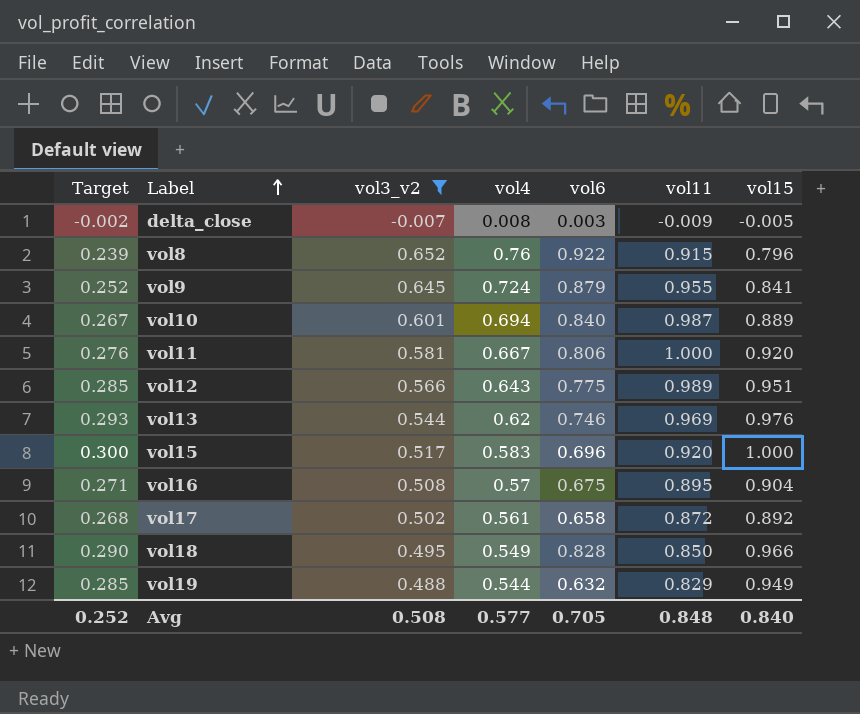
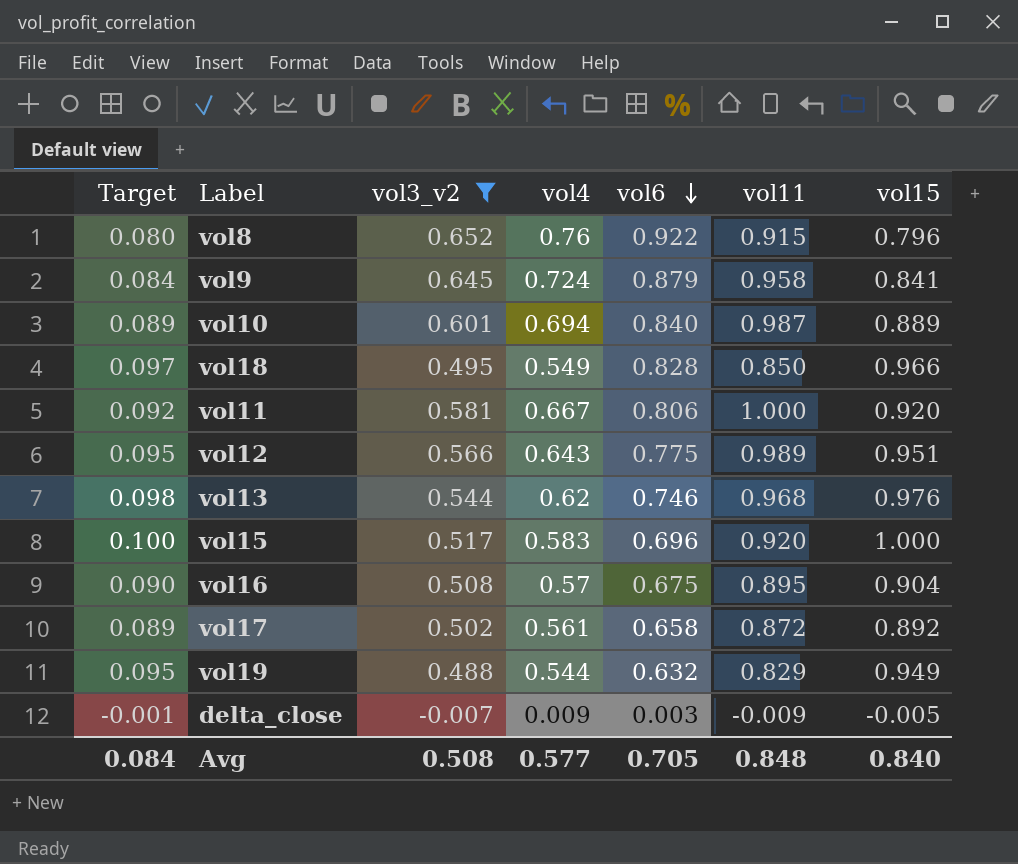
row order: Label ascending -> vol6 descending
column Target | formula: [vol15] * 0.3 -> [vol15] * 0.1
vol9 | vol11: 0.955 -> 0.958
vol13 | vol11: 0.969 -> 0.968
delta_close | vol4: 0.008 -> 0.009
Avg | Target: 0.252 -> 0.084

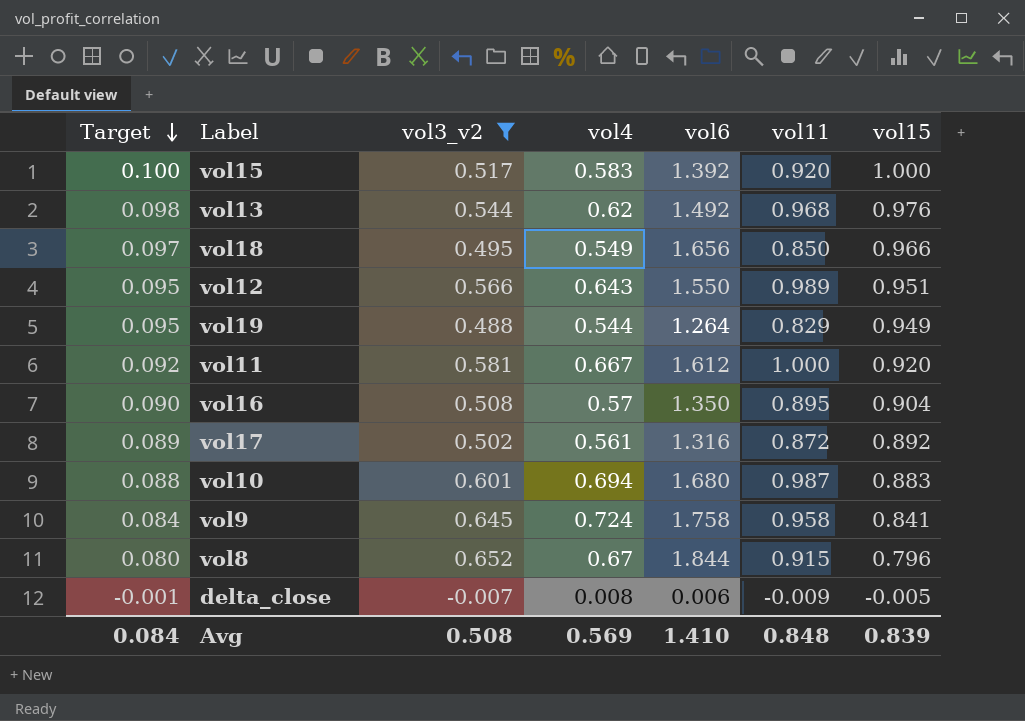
row order: vol6 descending -> Target descending
vol15 | vol6: 0.696 -> 1.392
vol13 | vol6: 0.746 -> 1.492
vol18 | vol6: 0.828 -> 1.656
vol12 | vol6: 0.775 -> 1.550
vol19 | vol6: 0.632 -> 1.264
vol11 | vol6: 0.806 -> 1.612
vol16 | vol6: 0.675 -> 1.350
vol17 | vol6: 0.658 -> 1.316
vol10 | Target: 0.089 -> 0.088
vol10 | vol6: 0.840 -> 1.680
vol10 | vol15: 0.889 -> 0.883
vol9 | vol6: 0.879 -> 1.758
vol8 | vol4: 0.76 -> 0.67
vol8 | vol6: 0.922 -> 1.844
delta_close | vol4: 0.009 -> 0.008
delta_close | vol6: 0.003 -> 0.006
Avg | vol4: 0.577 -> 0.569
Avg | vol6: 0.705 -> 1.410
Avg | vol15: 0.840 -> 0.839

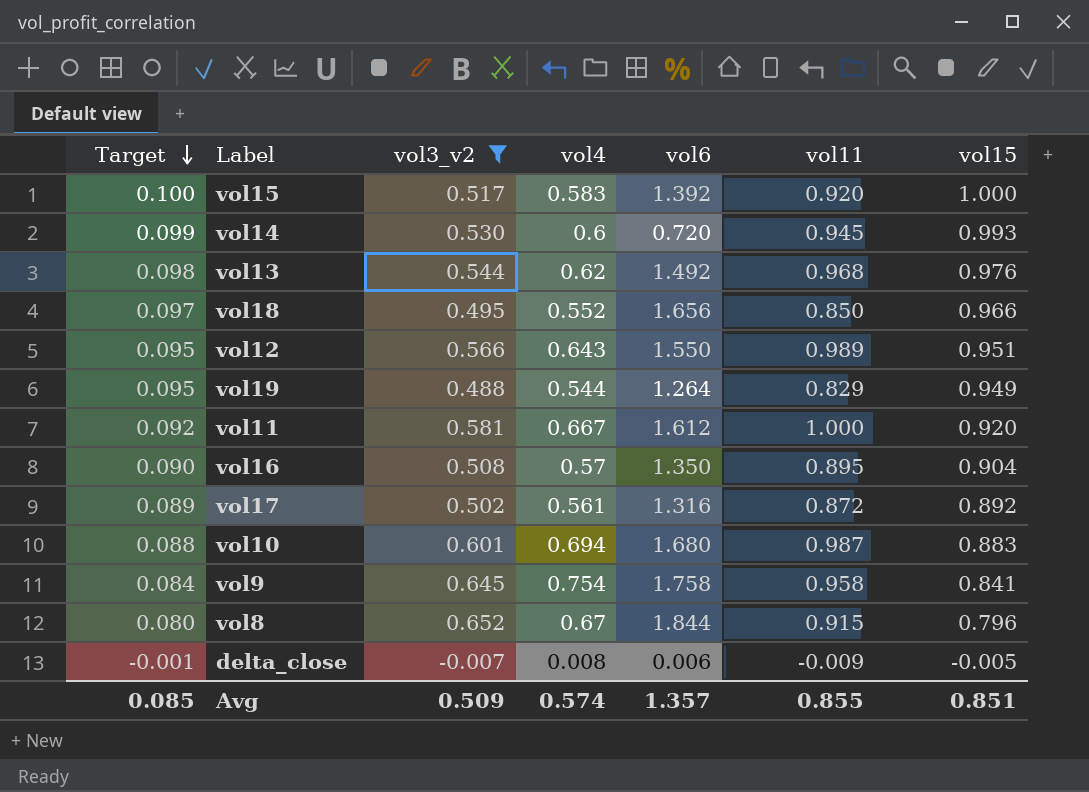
row vol14: none -> 0.099 | 0.530 | 0.6 | 0.720 | 0.945 | 0.993
vol18 | vol4: 0.549 -> 0.552
vol9 | vol4: 0.724 -> 0.754
Avg | Target: 0.084 -> 0.085
Avg | vol3_v2: 0.508 -> 0.509
Avg | vol4: 0.569 -> 0.574
Avg | vol6: 1.410 -> 1.357
Avg | vol11: 0.848 -> 0.855
Avg | vol15: 0.839 -> 0.851

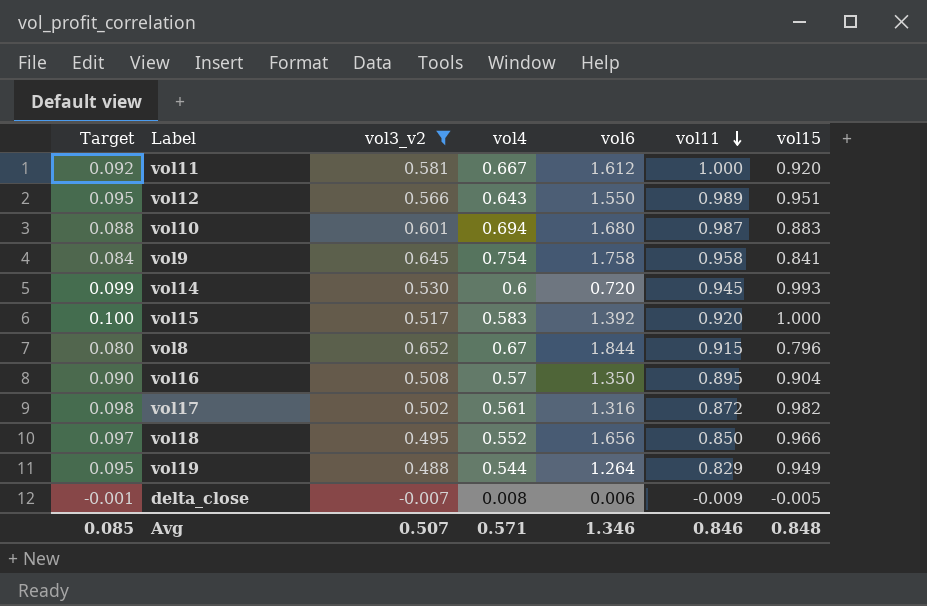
row order: Target descending -> vol11 descending
row vol13: 0.098 | 0.544 | 0.62 | 1.492 | 0.968 | 0.976 -> none
vol17 | Target: 0.089 -> 0.098
vol17 | vol15: 0.892 -> 0.982
Avg | vol3_v2: 0.509 -> 0.507
Avg | vol4: 0.574 -> 0.571
Avg | vol6: 1.357 -> 1.346
Avg | vol11: 0.855 -> 0.846
Avg | vol15: 0.851 -> 0.848

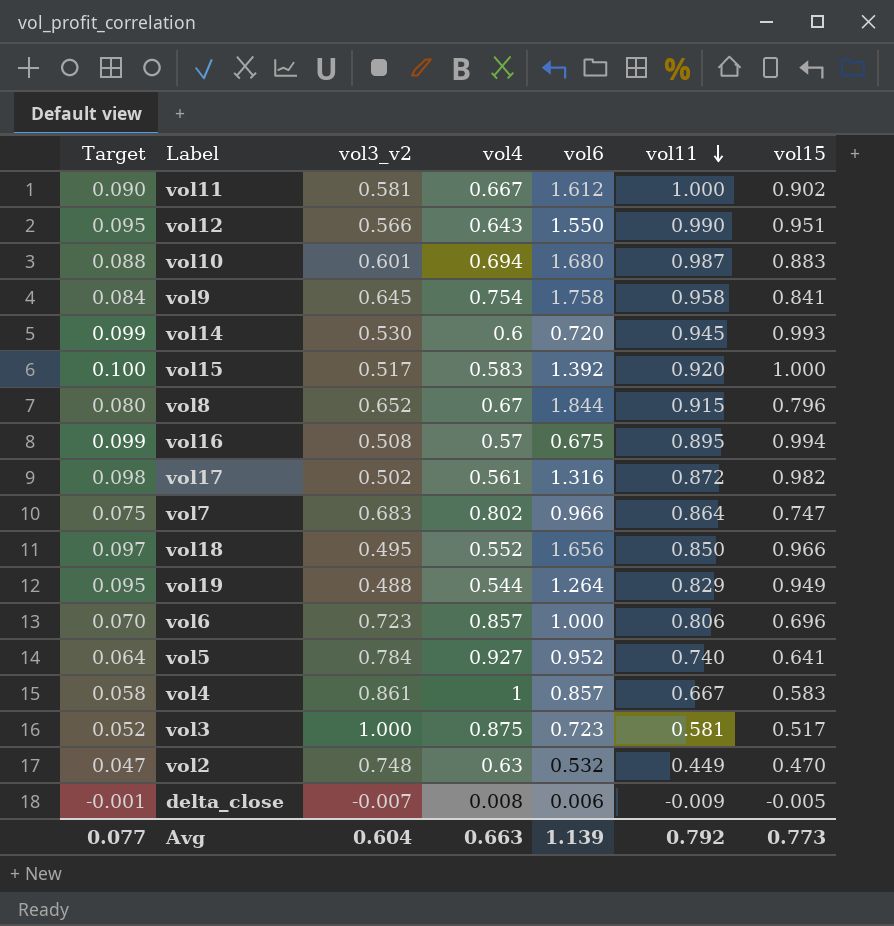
filter: vol3_v2 <= 0.652 -> none
vol11 | Target: 0.092 -> 0.090
vol11 | vol15: 0.920 -> 0.902
vol12 | vol11: 0.989 -> 0.990
vol16 | Target: 0.090 -> 0.099
vol16 | vol6: 1.350 -> 0.675
vol16 | vol15: 0.904 -> 0.994
Avg | Target: 0.085 -> 0.077
Avg | vol3_v2: 0.507 -> 0.604
Avg | vol4: 0.571 -> 0.663
Avg | vol6: 1.346 -> 1.139
Avg | vol11: 0.846 -> 0.792
Avg | vol15: 0.848 -> 0.773

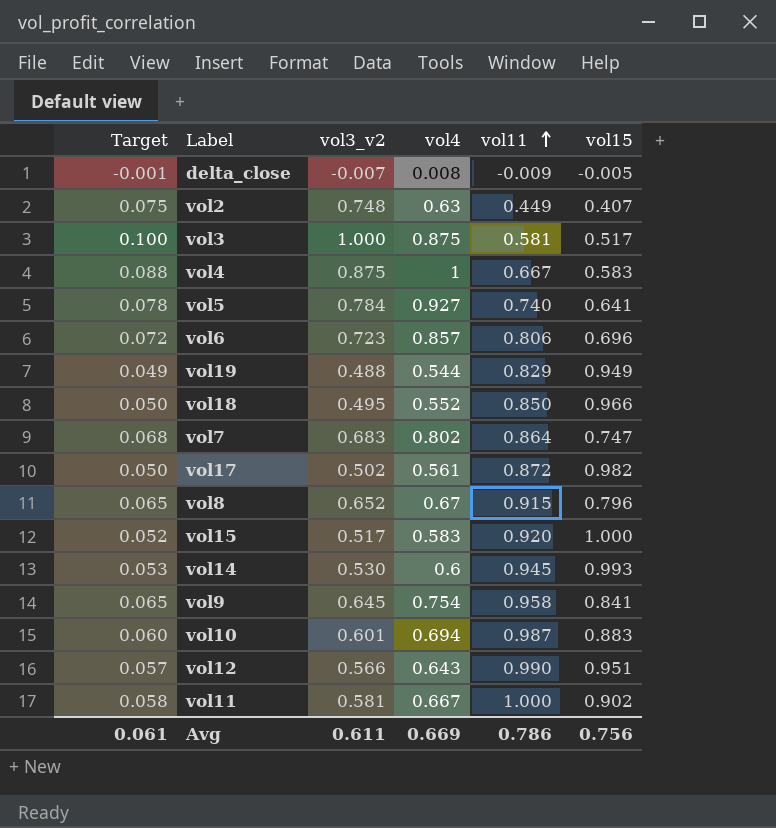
row order: vol11 descending -> vol11 ascending
column vol6 | position: 5 -> none
column Target | formula: [vol15] * 0.1 -> [vol3_v2] * 0.1
row vol16: 0.099 | 0.508 | 0.57 | 0.675 | 0.895 | 0.994 -> none
vol2 | vol15: 0.470 -> 0.407
vol4 | vol3_v2: 0.861 -> 0.875
Avg | Target: 0.077 -> 0.061
Avg | vol3_v2: 0.604 -> 0.611
Avg | vol4: 0.663 -> 0.669
Avg | vol11: 0.792 -> 0.786
Avg | vol15: 0.773 -> 0.756

